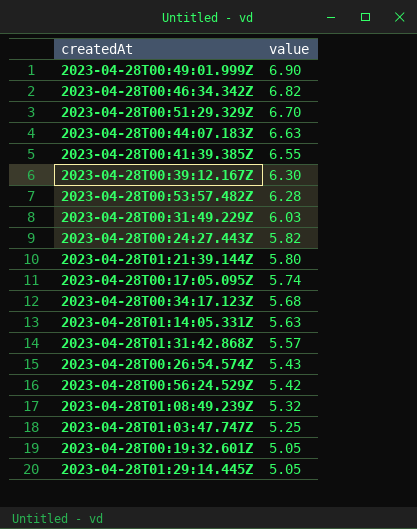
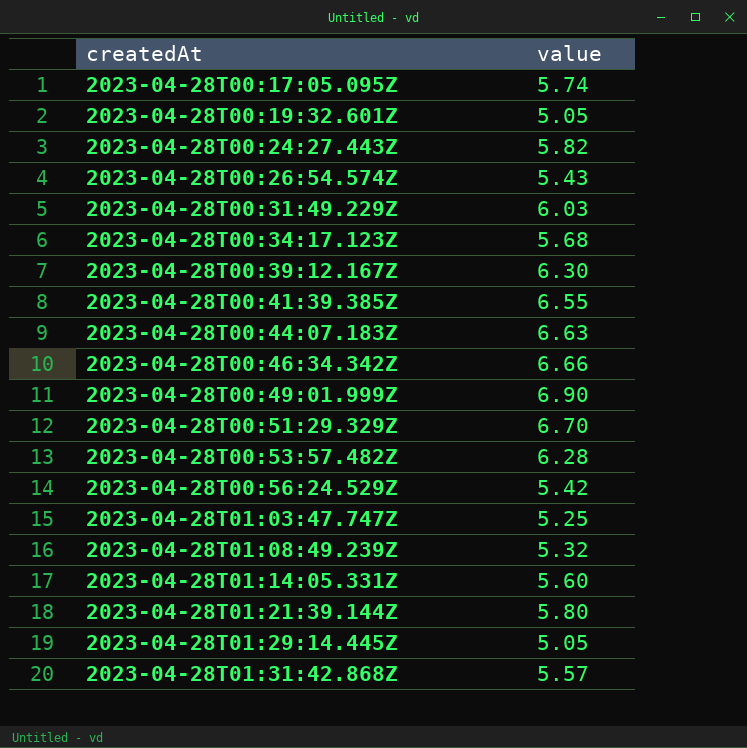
row order: value descending -> createdAt ascending
2023-04-28T00:46:34.342Z | value: 6.82 -> 6.66
2023-04-28T01:14:05.331Z | value: 5.63 -> 5.60

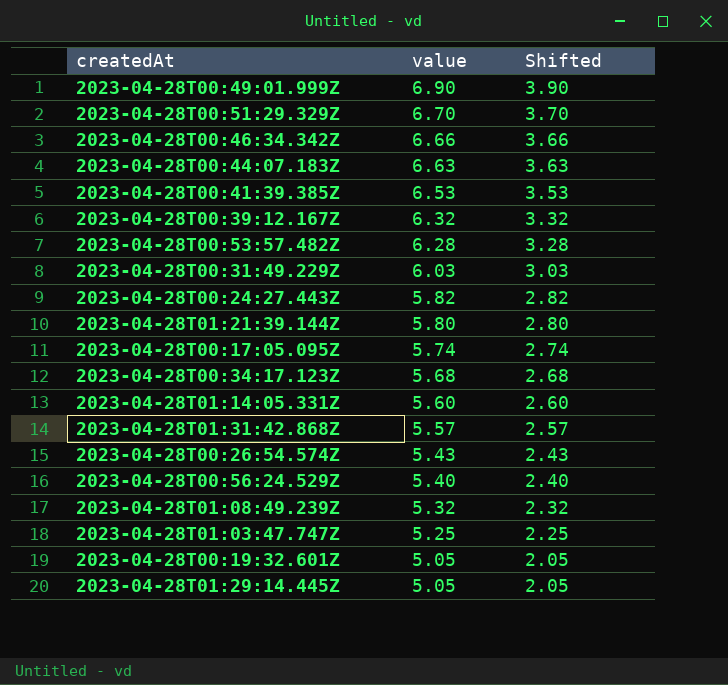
row order: createdAt ascending -> value descending
column Shifted | formula: none -> [value] - 3
2023-04-28T00:41:39.385Z | value: 6.55 -> 6.53
2023-04-28T00:39:12.167Z | value: 6.30 -> 6.32
2023-04-28T00:56:24.529Z | value: 5.42 -> 5.40

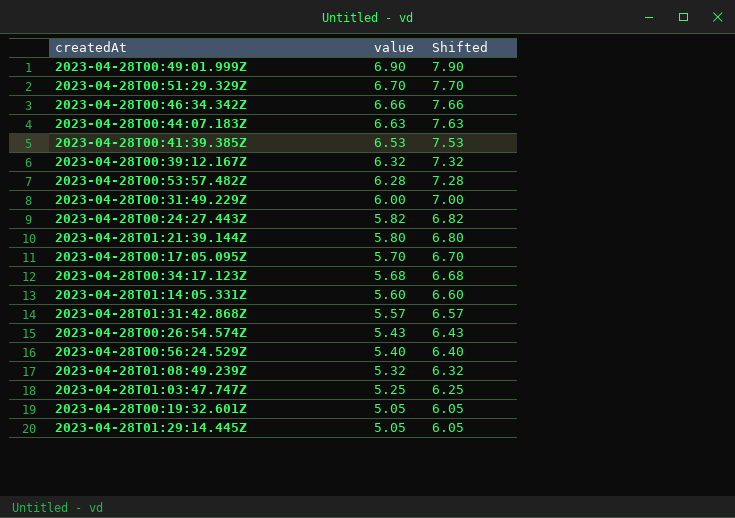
column Shifted | formula: [value] - 3 -> [value] + 1
2023-04-28T00:31:49.229Z | value: 6.03 -> 6.00
2023-04-28T00:17:05.095Z | value: 5.74 -> 5.70

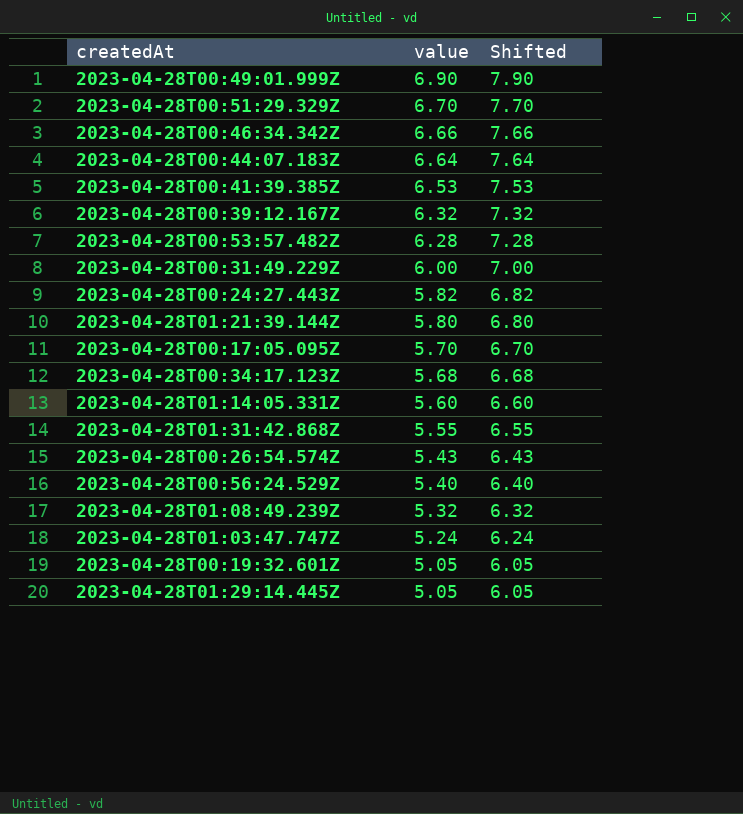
2023-04-28T00:44:07.183Z | value: 6.63 -> 6.64
2023-04-28T00:44:07.183Z | Shifted: 7.63 -> 7.64
2023-04-28T01:31:42.868Z | value: 5.57 -> 5.55
2023-04-28T01:31:42.868Z | Shifted: 6.57 -> 6.55
2023-04-28T01:03:47.747Z | value: 5.25 -> 5.24
2023-04-28T01:03:47.747Z | Shifted: 6.25 -> 6.24

